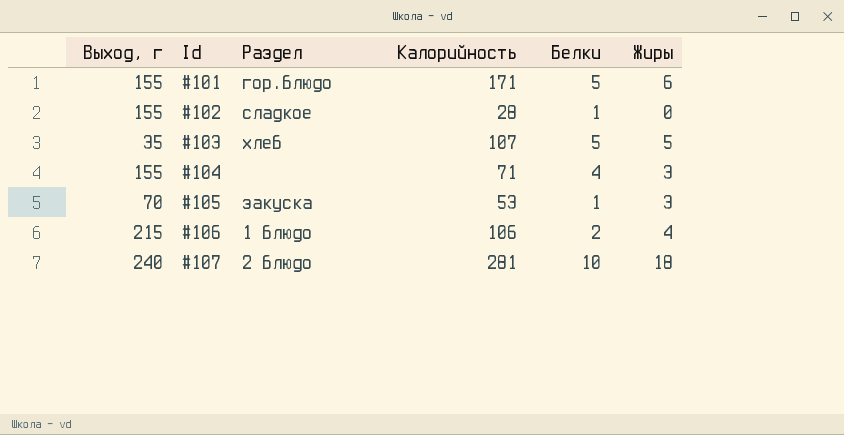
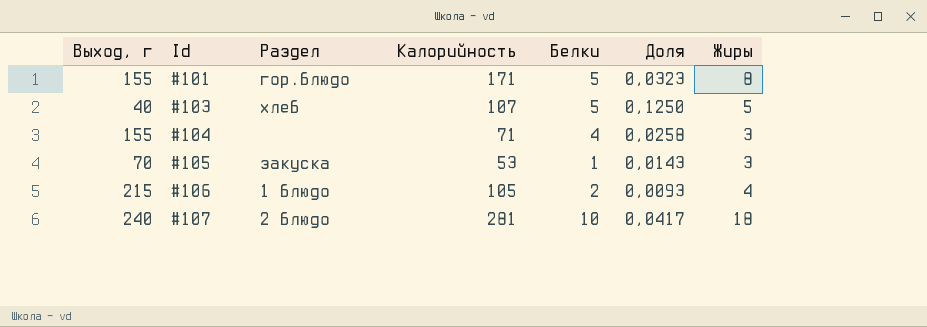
column Доля | formula: none -> [Белки] / [Выход, г]
row #102: 155 | сладкое | 28 | 1 | 0 -> none
#101 | Жиры: 6 -> 8
#103 | Выход, г: 35 -> 40
#106 | Калорийность: 106 -> 105

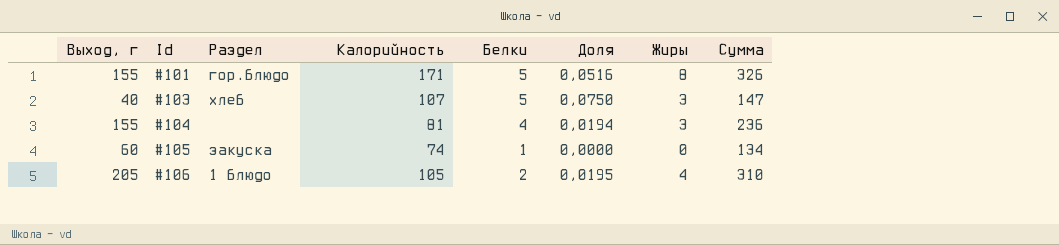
column Доля | formula: [Белки] / [Выход, г] -> [Жиры] / [Выход, г]
column Сумма | formula: none -> [Выход, г] + [Калорийность]
row #107: 240 | 2 блюдо | 281 | 10 | 0,0417 | 18 -> none
#103 | Жиры: 5 -> 3
#104 | Калорийность: 71 -> 81
#105 | Выход, г: 70 -> 60
#105 | Калорийность: 53 -> 74
#105 | Жиры: 3 -> 0
#106 | Выход, г: 215 -> 205

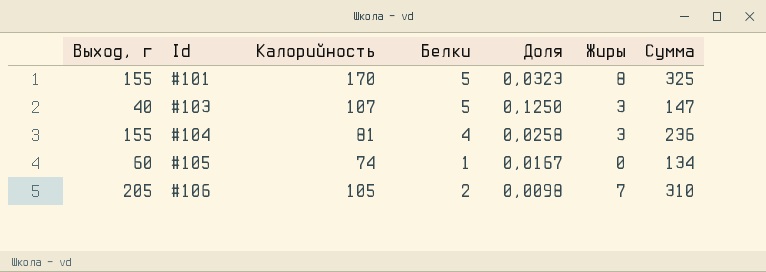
column Раздел | position: 3 -> none
column Доля | formula: [Жиры] / [Выход, г] -> [Белки] / [Выход, г]
#101 | Калорийность: 171 -> 170
#101 | Сумма: 326 -> 325
#106 | Жиры: 4 -> 7

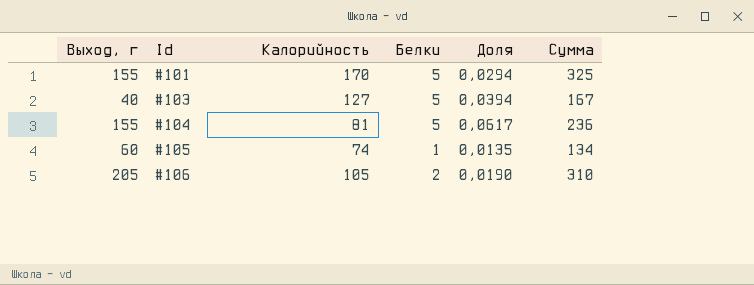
column Жиры | position: 6 -> none
column Доля | formula: [Белки] / [Выход, г] -> [Белки] / [Калорийность]
#103 | Калорийность: 107 -> 127
#103 | Сумма: 147 -> 167
#104 | Белки: 4 -> 5

